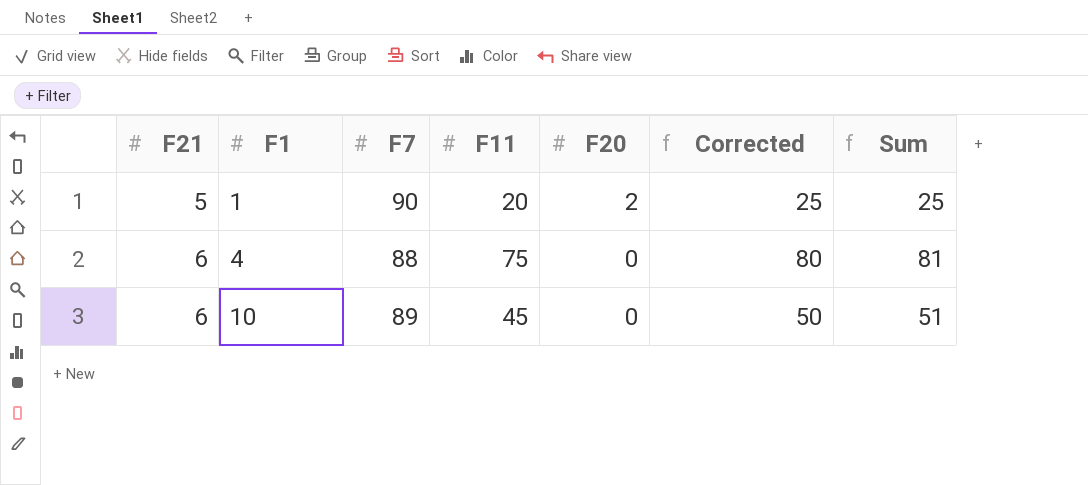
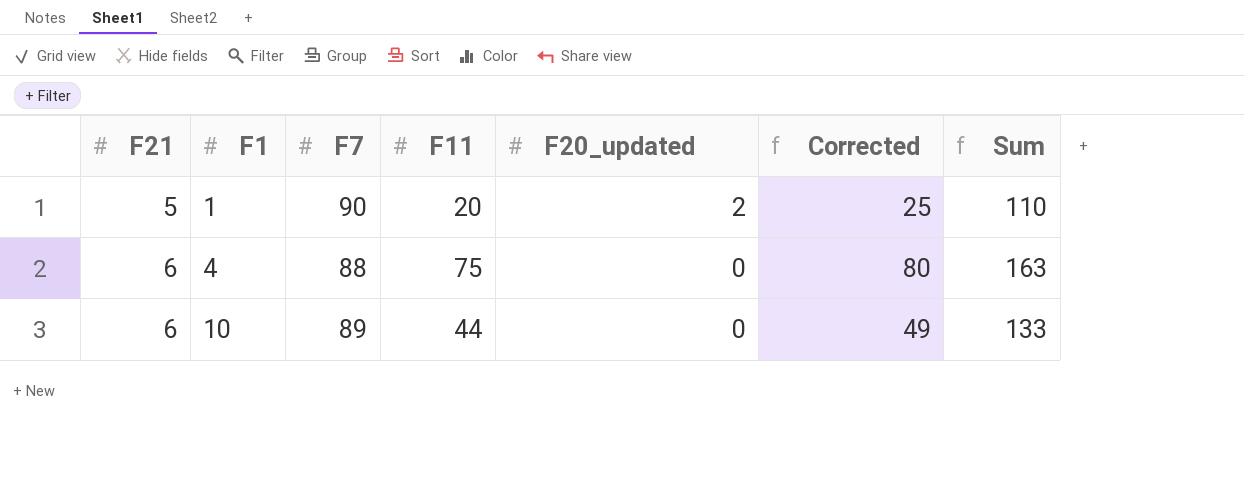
column name: F20 -> F20_updated
column Sum | formula: [F21] + [F11] -> [F7] + [F11]
10 | F11: 45 -> 44
10 | Corrected: 50 -> 49

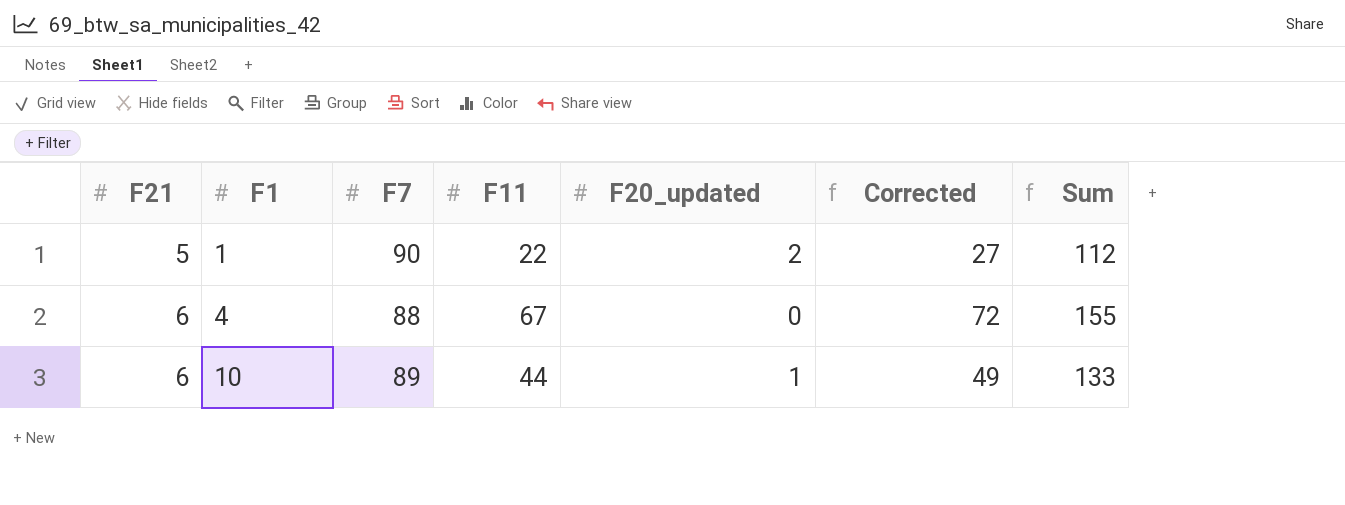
1 | F11: 20 -> 22
1 | Corrected: 25 -> 27
1 | Sum: 110 -> 112
4 | F11: 75 -> 67
4 | Corrected: 80 -> 72
4 | Sum: 163 -> 155
10 | F20_updated: 0 -> 1

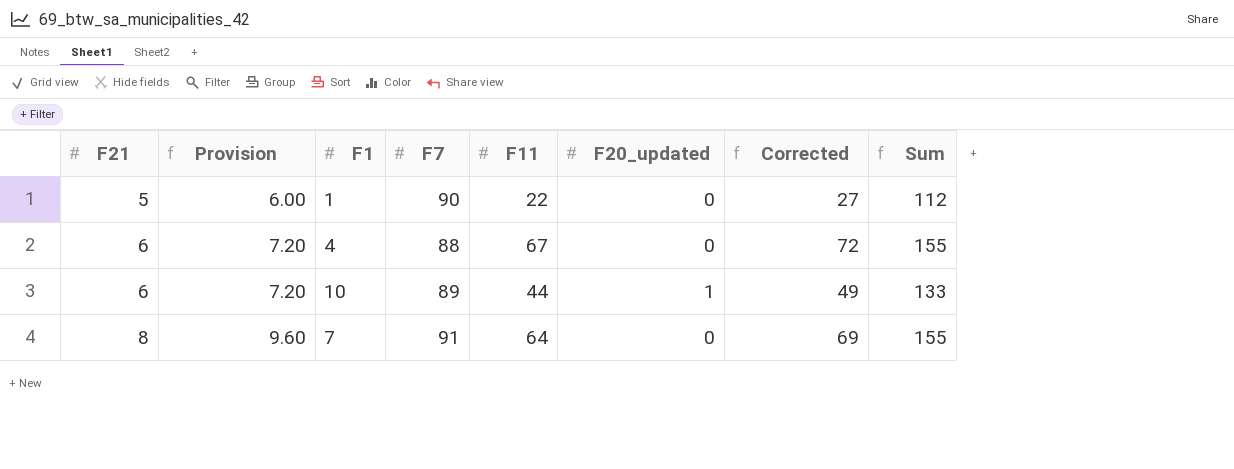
column Provision | formula: none -> [F21] * 1.2
1 | F20_updated: 2 -> 0
row 7: none -> 8 | 9.60 | 91 | 64 | 0 | 69 | 155

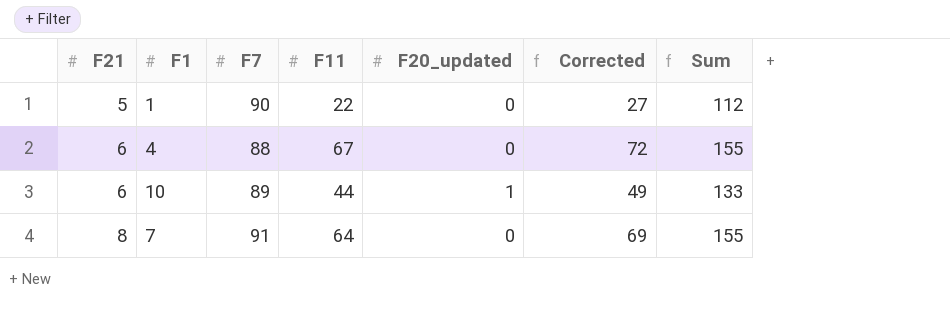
column Provision | formula: [F21] * 1.2 -> none

